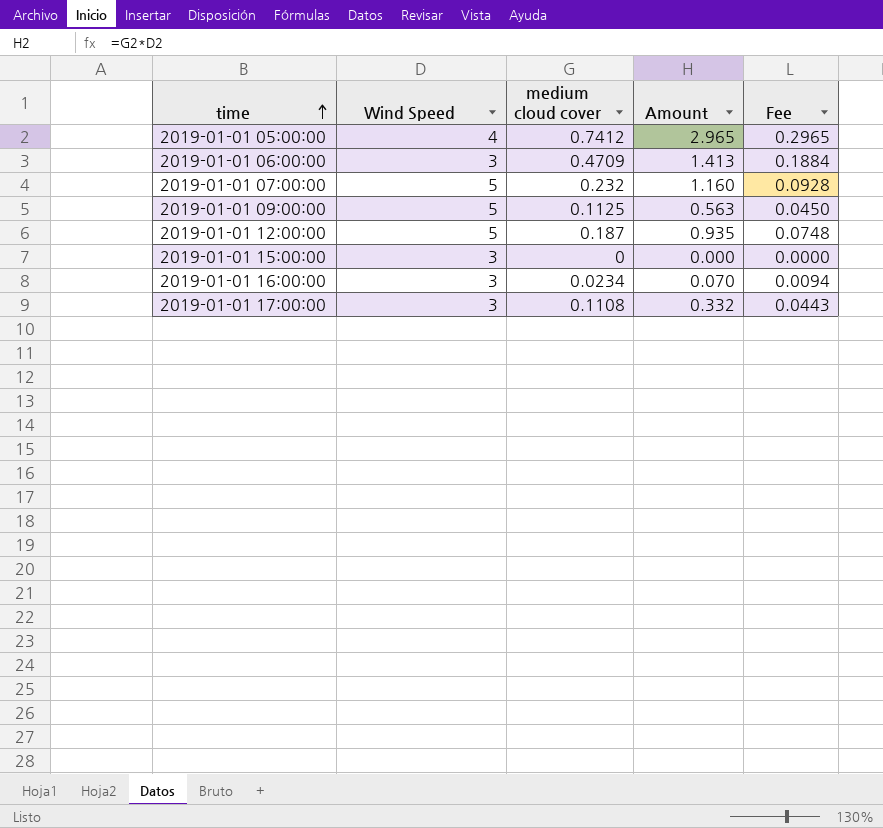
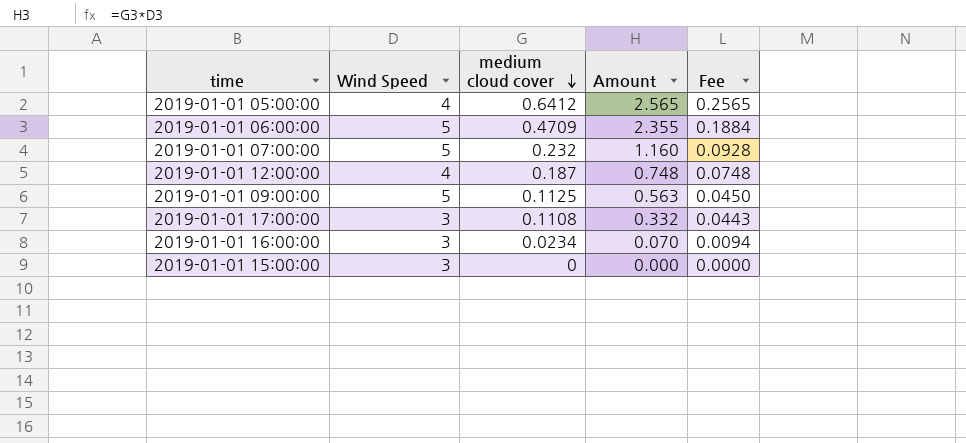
row order: time ascending -> medium cloud cover descending
2019-01-01 05:00:00 | medium cloud cover: 0.7412 -> 0.6412
2019-01-01 05:00:00 | Amount: 2.965 -> 2.565
2019-01-01 05:00:00 | Fee: 0.2965 -> 0.2565
2019-01-01 06:00:00 | Wind Speed: 3 -> 5
2019-01-01 06:00:00 | Amount: 1.413 -> 2.355
2019-01-01 12:00:00 | Wind Speed: 5 -> 4
2019-01-01 12:00:00 | Amount: 0.935 -> 0.748

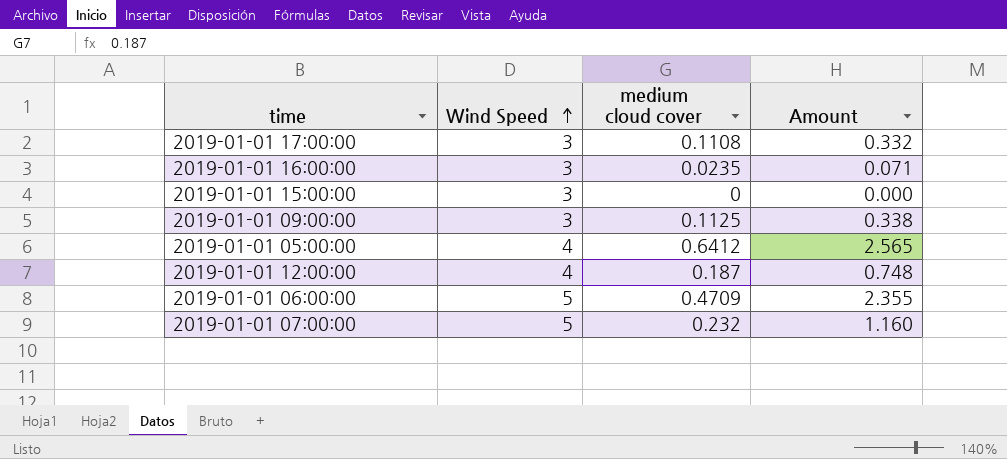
row order: medium cloud cover descending -> Wind Speed ascending
column Fee | formula: [medium cloud cover] * 0.4 -> none
2019-01-01 16:00:00 | medium cloud cover: 0.0234 -> 0.0235
2019-01-01 16:00:00 | Amount: 0.070 -> 0.071
2019-01-01 09:00:00 | Wind Speed: 5 -> 3
2019-01-01 09:00:00 | Amount: 0.563 -> 0.338

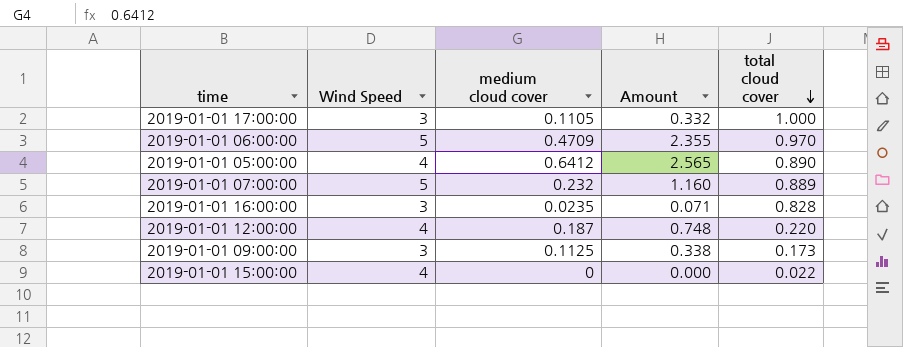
row order: Wind Speed ascending -> total cloud cover descending
column total cloud cover | position: none -> 5
2019-01-01 17:00:00 | medium cloud cover: 0.1108 -> 0.1105
2019-01-01 15:00:00 | Wind Speed: 3 -> 4

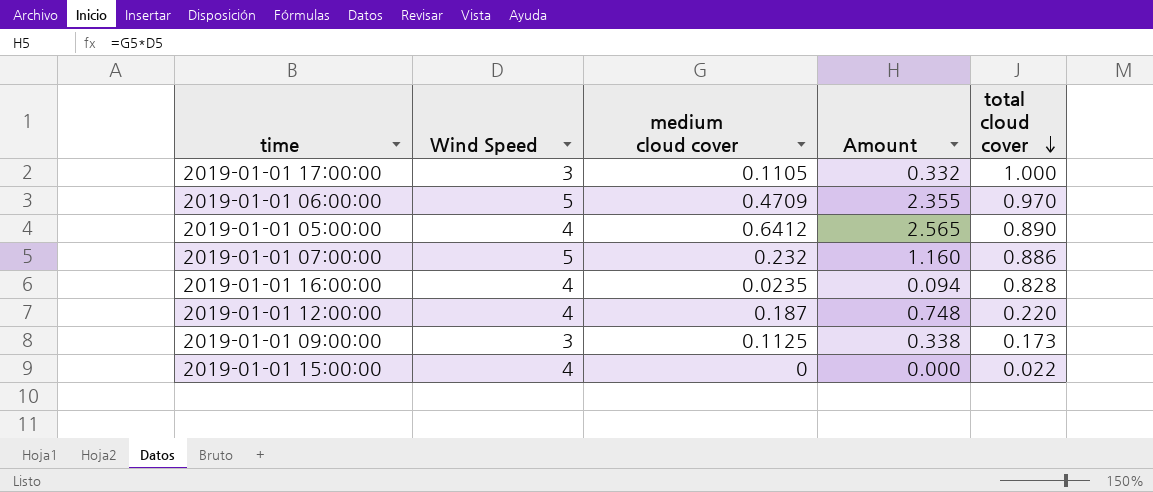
2019-01-01 07:00:00 | total cloud cover: 0.889 -> 0.886
2019-01-01 16:00:00 | Wind Speed: 3 -> 4
2019-01-01 16:00:00 | Amount: 0.071 -> 0.094

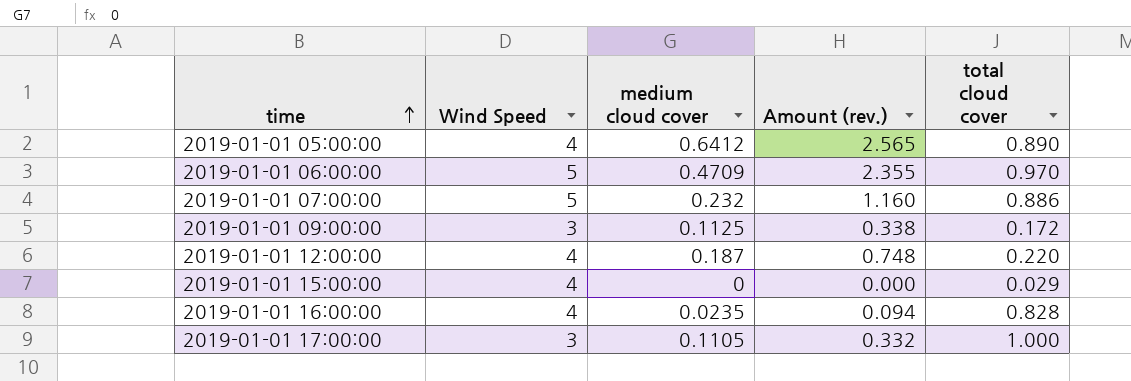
row order: total cloud cover descending -> time ascending
column name: Amount -> Amount (rev.)
2019-01-01 09:00:00 | total cloud cover: 0.173 -> 0.172
2019-01-01 15:00:00 | total cloud cover: 0.022 -> 0.029

